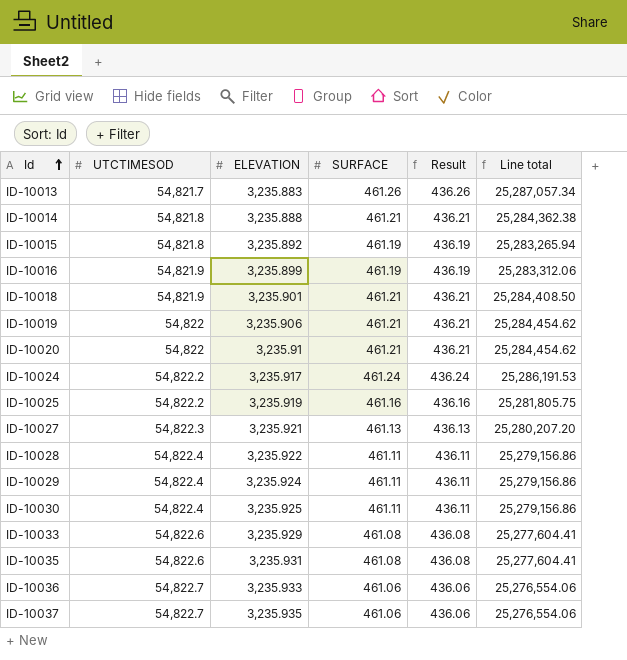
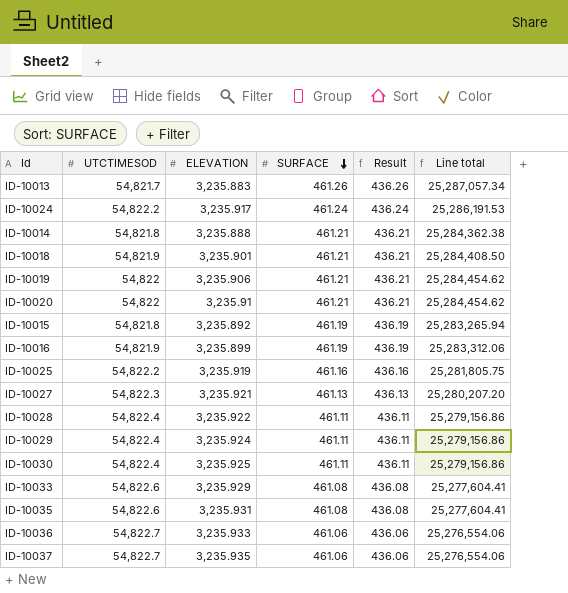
row order: Id ascending -> SURFACE descending

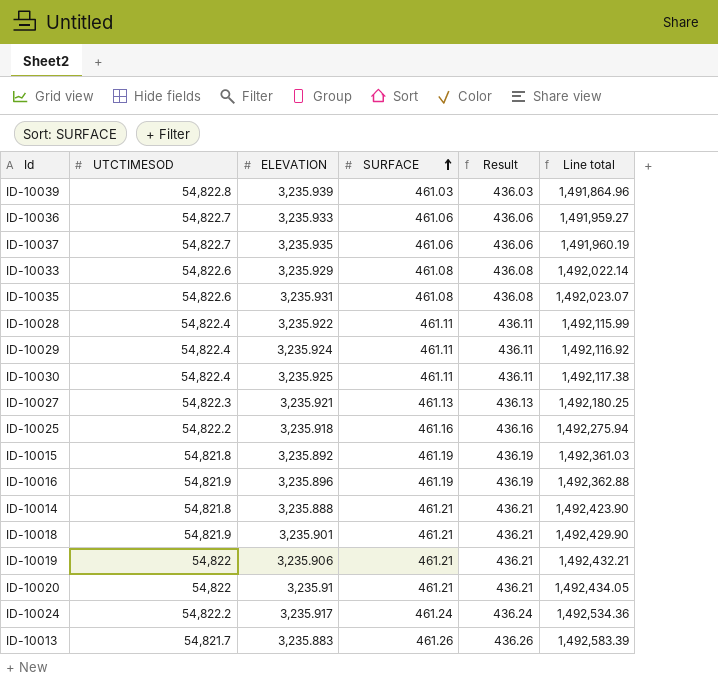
row order: SURFACE descending -> SURFACE ascending
column Line total | formula: [UTCTIMESOD] * [SURFACE] -> [ELEVATION] * [SURFACE]
row ID-10039: none -> 54,822.8 | 3,235.939 | 461.03 | 436.03 | 1,491,864.96
ID-10025 | ELEVATION: 3,235.919 -> 3,235.918
ID-10016 | ELEVATION: 3,235.899 -> 3,235.896

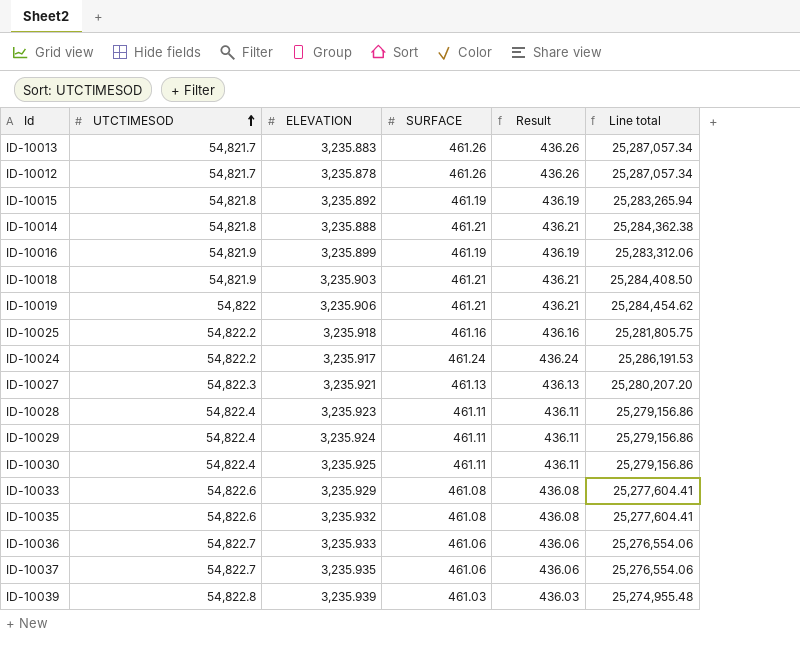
row order: SURFACE ascending -> UTCTIMESOD ascending
column Line total | formula: [ELEVATION] * [SURFACE] -> [UTCTIMESOD] * [SURFACE]
row ID-10020: 54,822 | 3,235.91 | 461.21 | 436.21 | 1,492,434.05 -> none
row ID-10012: none -> 54,821.7 | 3,235.878 | 461.26 | 436.26 | 25,287,057.34
ID-10016 | ELEVATION: 3,235.896 -> 3,235.899
ID-10018 | ELEVATION: 3,235.901 -> 3,235.903
ID-10028 | ELEVATION: 3,235.922 -> 3,235.923
ID-10035 | ELEVATION: 3,235.931 -> 3,235.932

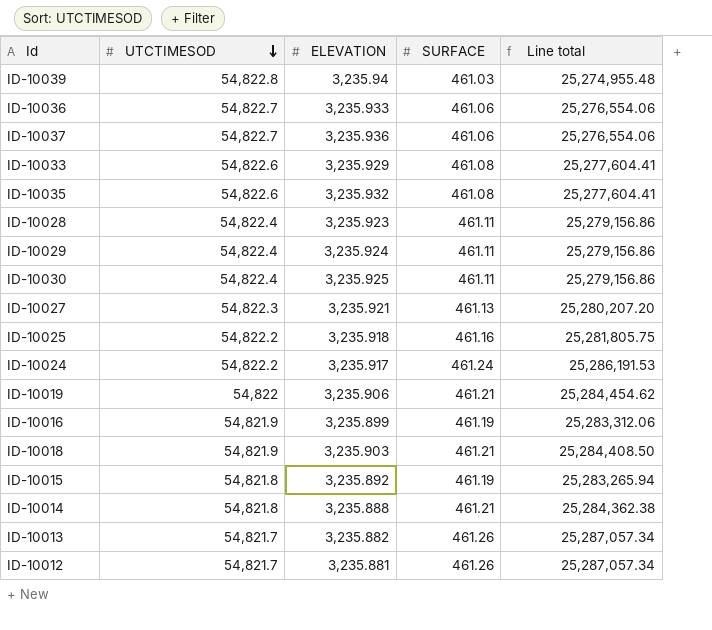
row order: UTCTIMESOD ascending -> UTCTIMESOD descending
column Result | formula: [SURFACE] - 25 -> none
ID-10039 | ELEVATION: 3,235.939 -> 3,235.94
ID-10037 | ELEVATION: 3,235.935 -> 3,235.936
ID-10013 | ELEVATION: 3,235.883 -> 3,235.882
ID-10012 | ELEVATION: 3,235.878 -> 3,235.881

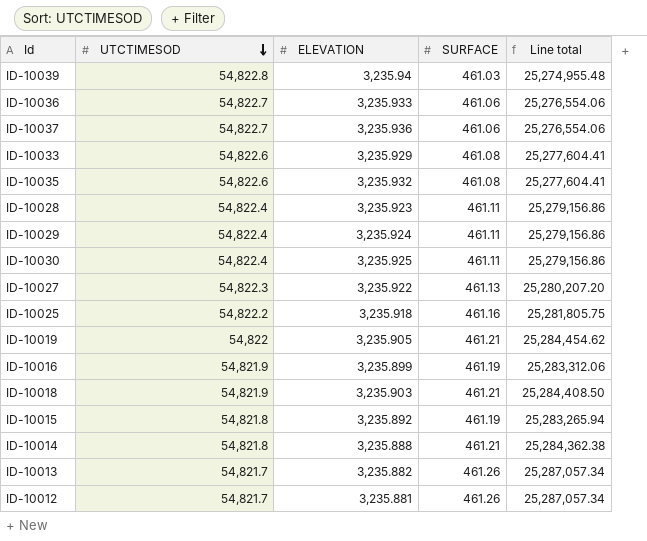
row ID-10024: 54,822.2 | 3,235.917 | 461.24 | 25,286,191.53 -> none
ID-10027 | ELEVATION: 3,235.921 -> 3,235.922
ID-10019 | ELEVATION: 3,235.906 -> 3,235.905

